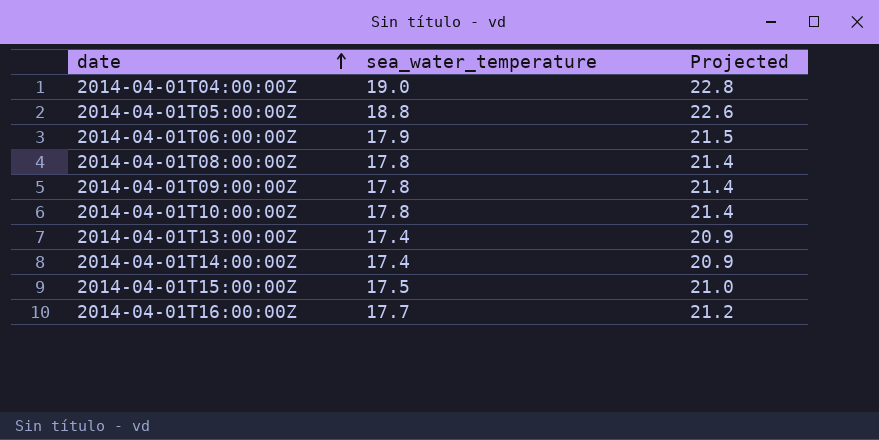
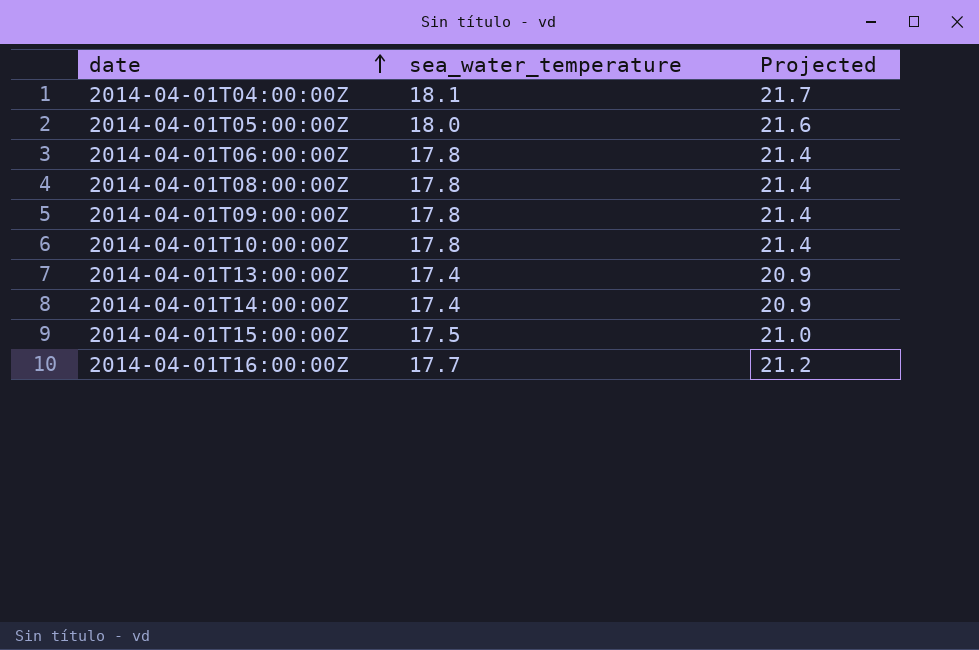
2014-04-01T04:00:00Z | sea_water_temperature: 19.0 -> 18.1
2014-04-01T04:00:00Z | Projected: 22.8 -> 21.7
2014-04-01T05:00:00Z | sea_water_temperature: 18.8 -> 18.0
2014-04-01T05:00:00Z | Projected: 22.6 -> 21.6
2014-04-01T06:00:00Z | sea_water_temperature: 17.9 -> 17.8
2014-04-01T06:00:00Z | Projected: 21.5 -> 21.4

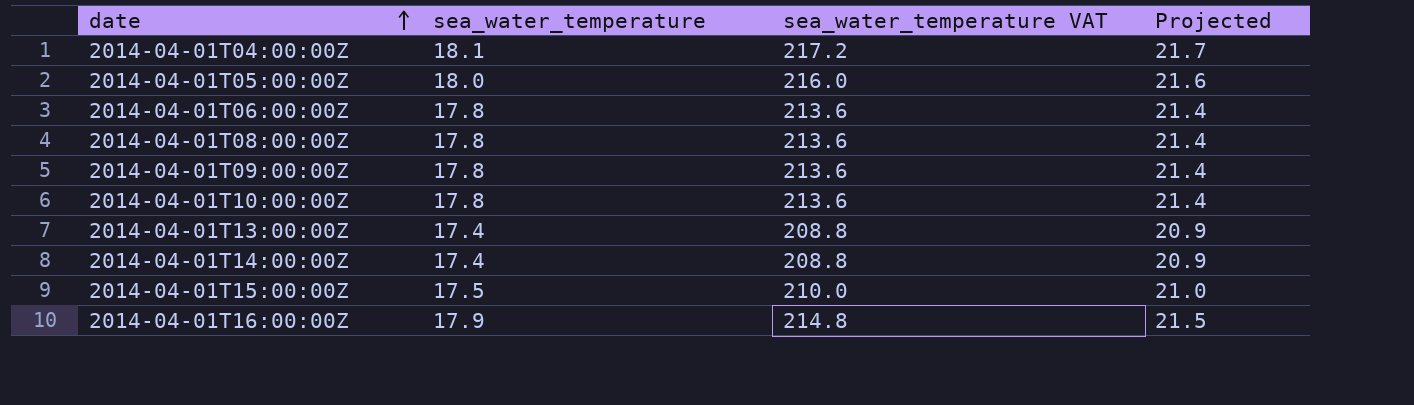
column sea_water_temperature VAT | formula: none -> [sea_water_temperature] * 12
2014-04-01T16:00:00Z | sea_water_temperature: 17.7 -> 17.9
2014-04-01T16:00:00Z | Projected: 21.2 -> 21.5

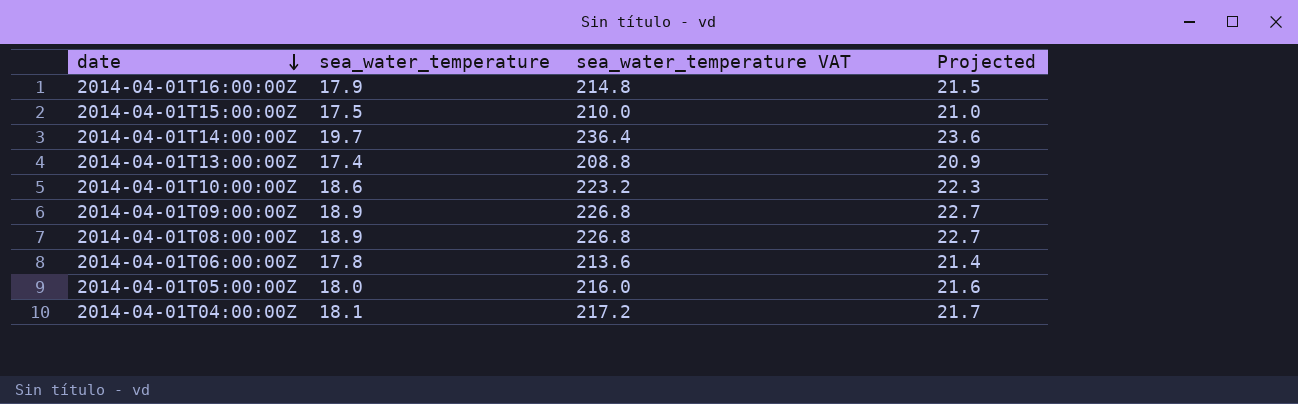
row order: date ascending -> date descending
2014-04-01T14:00:00Z | sea_water_temperature: 17.4 -> 19.7
2014-04-01T14:00:00Z | sea_water_temperature VAT: 208.8 -> 236.4
2014-04-01T14:00:00Z | Projected: 20.9 -> 23.6
2014-04-01T10:00:00Z | sea_water_temperature: 17.8 -> 18.6
2014-04-01T10:00:00Z | sea_water_temperature VAT: 213.6 -> 223.2
2014-04-01T10:00:00Z | Projected: 21.4 -> 22.3
2014-04-01T09:00:00Z | sea_water_temperature: 17.8 -> 18.9
2014-04-01T09:00:00Z | sea_water_temperature VAT: 213.6 -> 226.8
2014-04-01T09:00:00Z | Projected: 21.4 -> 22.7
2014-04-01T08:00:00Z | sea_water_temperature: 17.8 -> 18.9
2014-04-01T08:00:00Z | sea_water_temperature VAT: 213.6 -> 226.8
2014-04-01T08:00:00Z | Projected: 21.4 -> 22.7

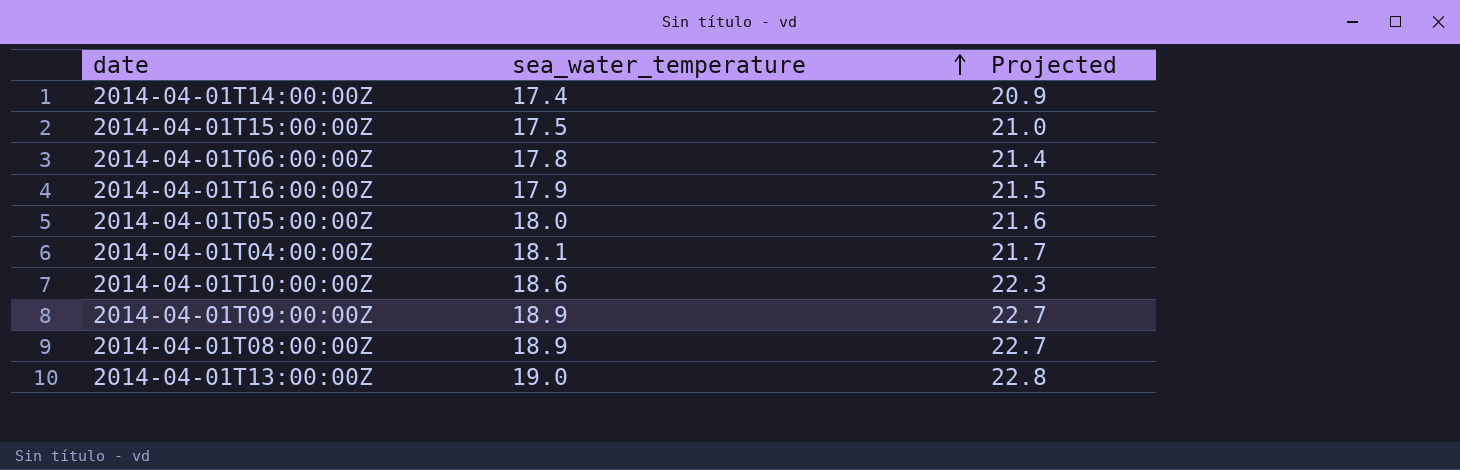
row order: date descending -> sea_water_temperature ascending
column sea_water_temperature VAT | formula: [sea_water_temperature] * 12 -> none
2014-04-01T14:00:00Z | sea_water_temperature: 19.7 -> 17.4
2014-04-01T14:00:00Z | Projected: 23.6 -> 20.9
2014-04-01T13:00:00Z | sea_water_temperature: 17.4 -> 19.0
2014-04-01T13:00:00Z | Projected: 20.9 -> 22.8

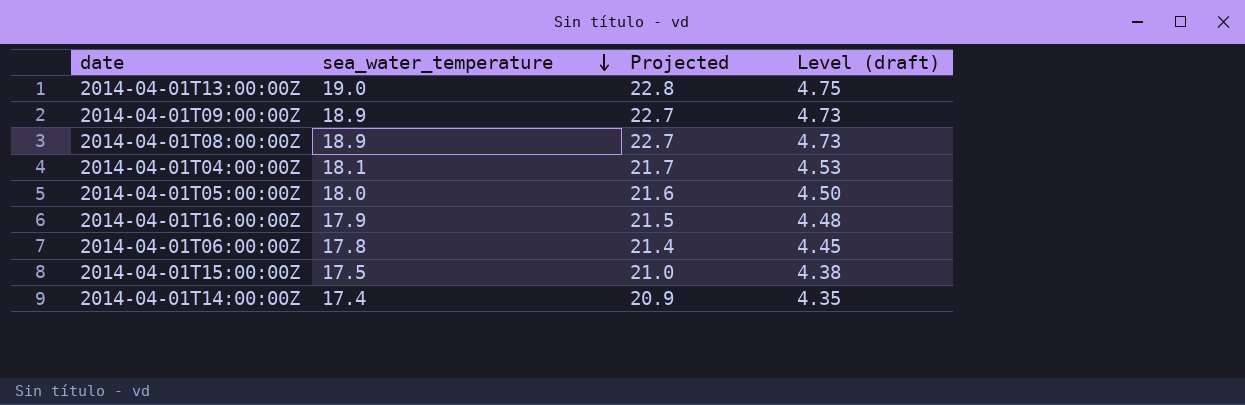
row order: sea_water_temperature ascending -> sea_water_temperature descending
column Level (draft) | formula: none -> [sea_water_temperature] * 0.25
row 2014-04-01T10:00:00Z: 18.6 | 22.3 -> none

